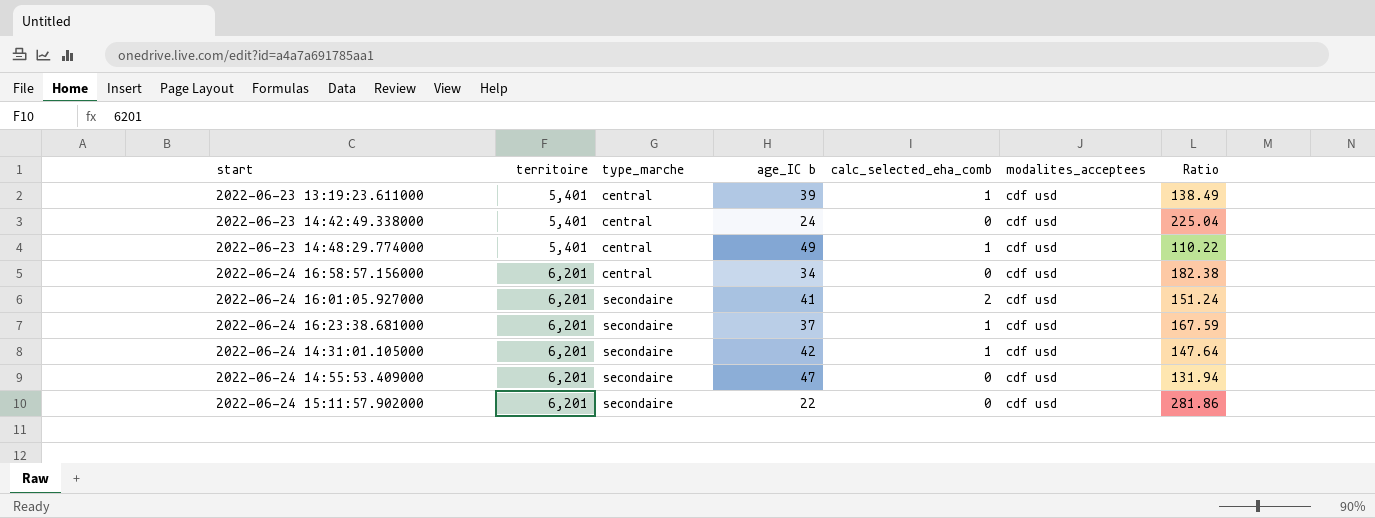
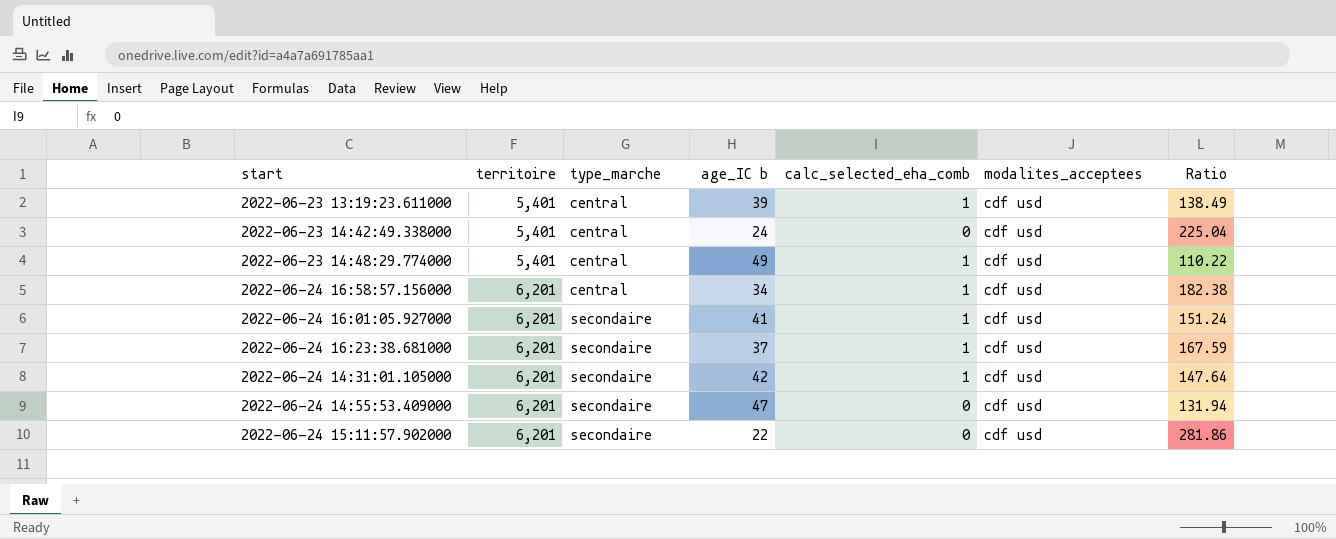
2022-06-24 16:58:57.156000 | calc_selected_eha_comb: 0 -> 1
2022-06-24 16:01:05.927000 | calc_selected_eha_comb: 2 -> 1

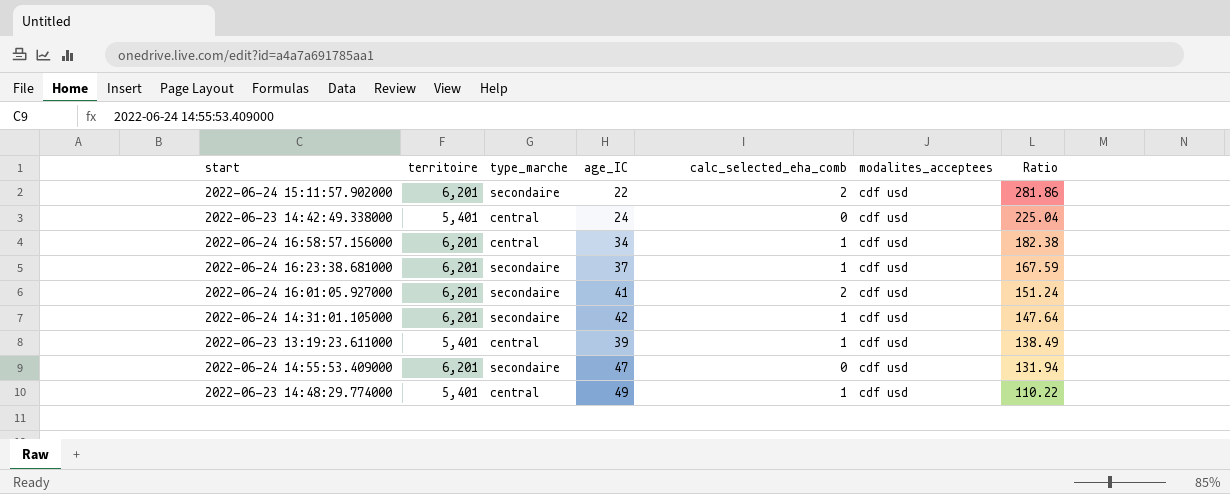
row order: territoire ascending -> Ratio descending
column name: age_IC b -> age_IC
2022-06-24 15:11:57.902000 | calc_selected_eha_comb: 0 -> 2
2022-06-24 16:01:05.927000 | calc_selected_eha_comb: 1 -> 2

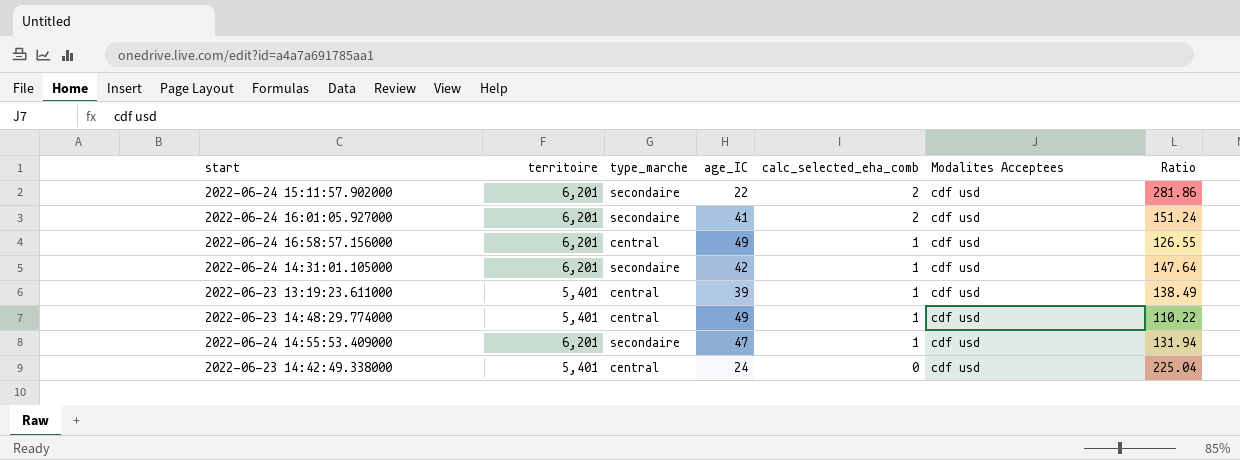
row order: Ratio descending -> calc_selected_eha_comb descending
column name: modalites_acceptees -> Modalites Acceptees
row 2022-06-24 16:23:38.681000: 6,201 | secondaire | 37 | 1 | cdf usd | 167.59 -> none
2022-06-24 16:58:57.156000 | age_IC: 34 -> 49
2022-06-24 16:58:57.156000 | Ratio: 182.38 -> 126.55
2022-06-24 14:55:53.409000 | calc_selected_eha_comb: 0 -> 1

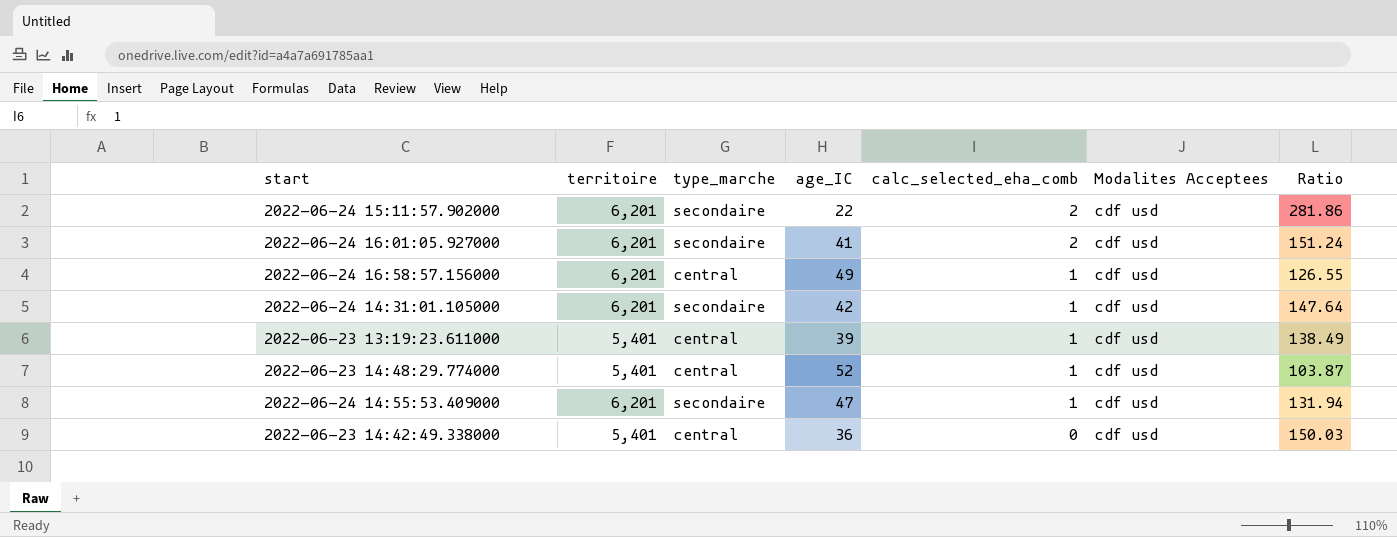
2022-06-23 14:48:29.774000 | age_IC: 49 -> 52
2022-06-23 14:48:29.774000 | Ratio: 110.22 -> 103.87
2022-06-23 14:42:49.338000 | age_IC: 24 -> 36
2022-06-23 14:42:49.338000 | Ratio: 225.04 -> 150.03

